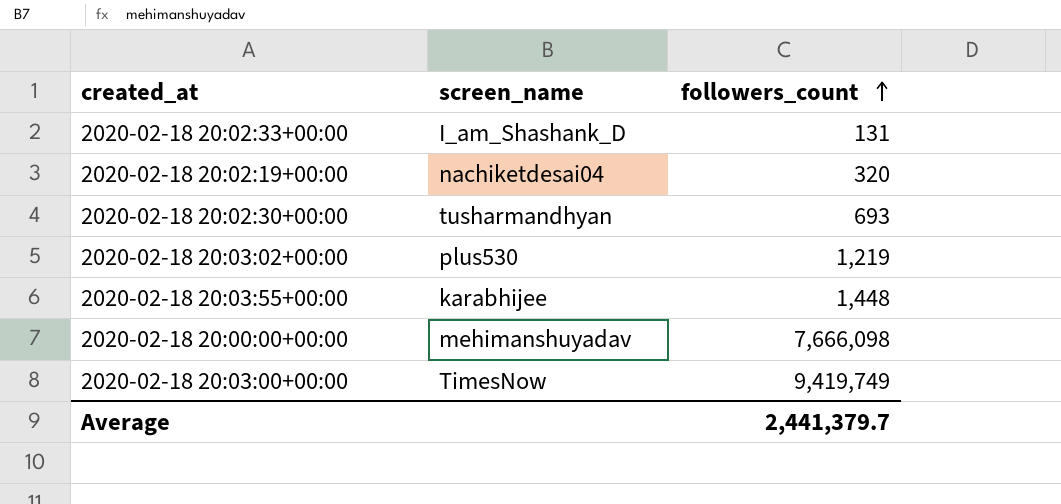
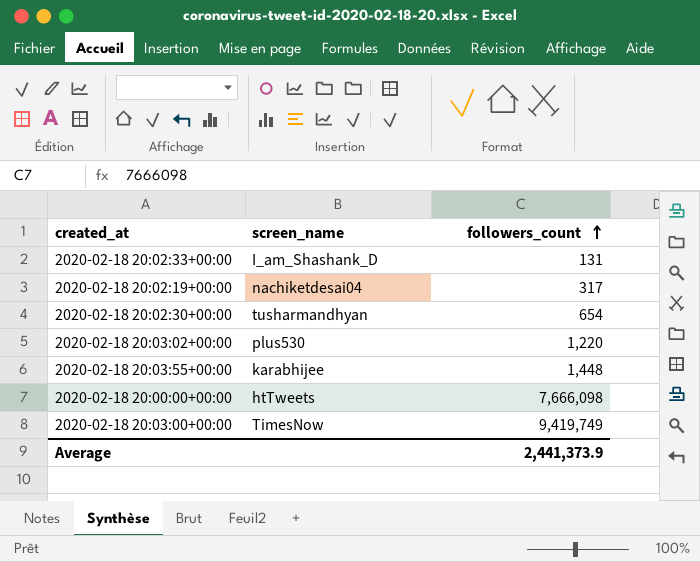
2020-02-18 20:02:19+00:00 | followers_count: 320 -> 317
2020-02-18 20:02:30+00:00 | followers_count: 693 -> 654
2020-02-18 20:03:02+00:00 | followers_count: 1,219 -> 1,220
2020-02-18 20:00:00+00:00 | screen_name: mehimanshuyadav -> htTweets
Average | followers_count: 2,441,379.7 -> 2,441,373.9

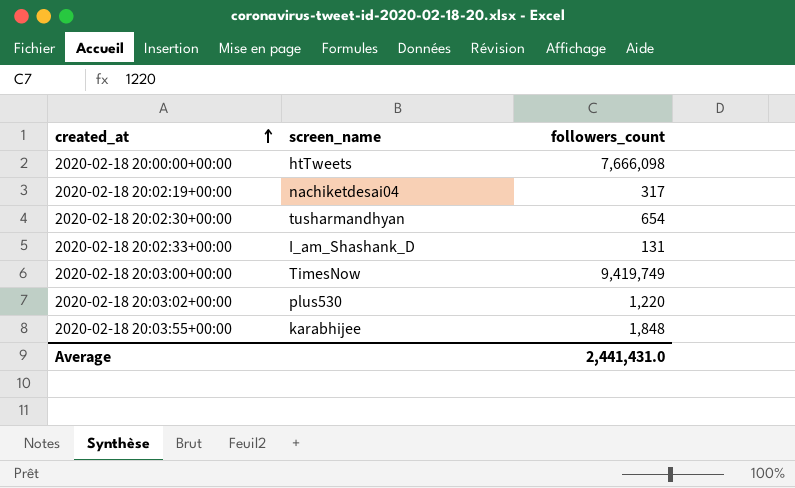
row order: followers_count ascending -> created_at ascending
2020-02-18 20:03:55+00:00 | followers_count: 1,448 -> 1,848
Average | followers_count: 2,441,373.9 -> 2,441,431.0

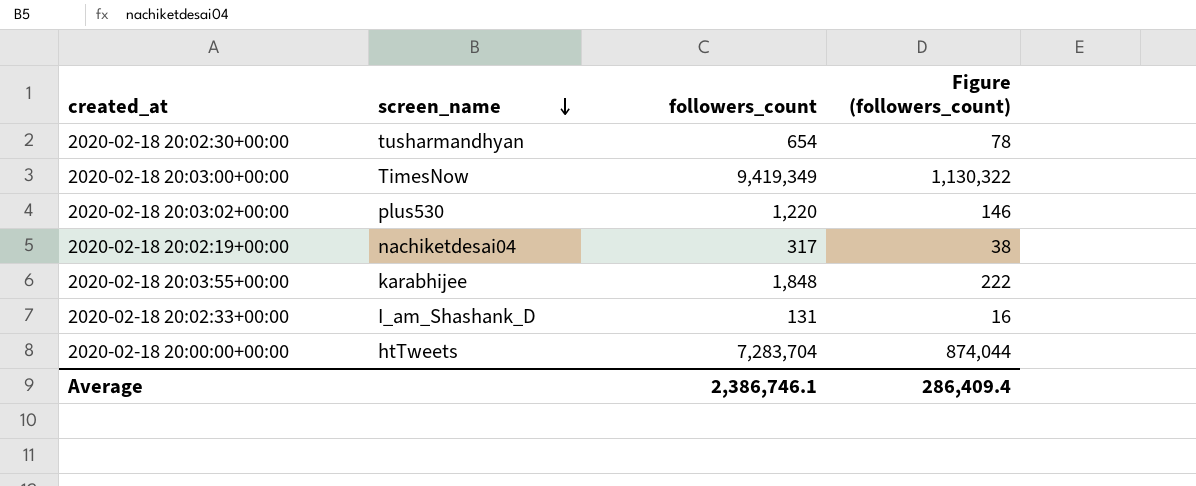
row order: created_at ascending -> screen_name descending
column Figure (followers_count) | formula: none -> [followers_count] * 0.12
2020-02-18 20:03:00+00:00 | followers_count: 9,419,749 -> 9,419,349
2020-02-18 20:00:00+00:00 | followers_count: 7,666,098 -> 7,283,704
Average | followers_count: 2,441,431.0 -> 2,386,746.1

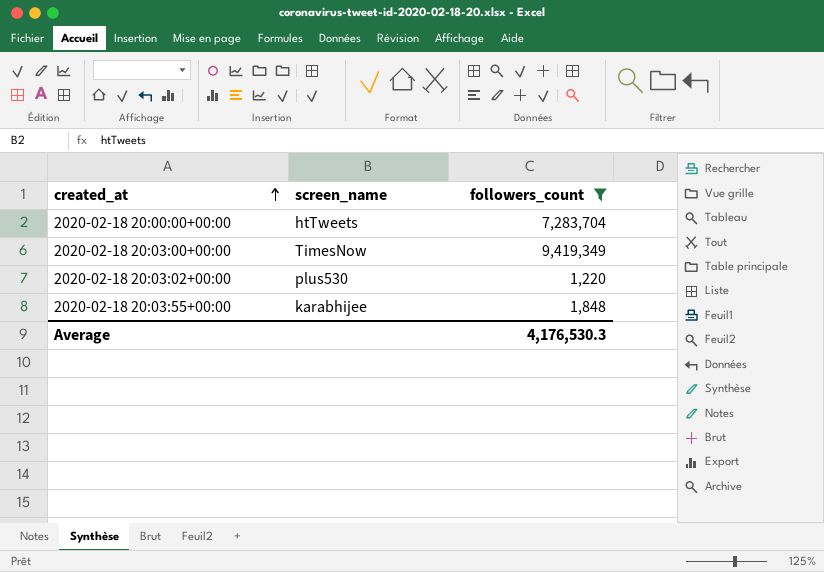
filter: none -> followers_count >= 1,220
row order: screen_name descending -> created_at ascending
column Figure (followers_count) | formula: [followers_count] * 0.12 -> none
Average | followers_count: 2,386,746.1 -> 4,176,530.3

